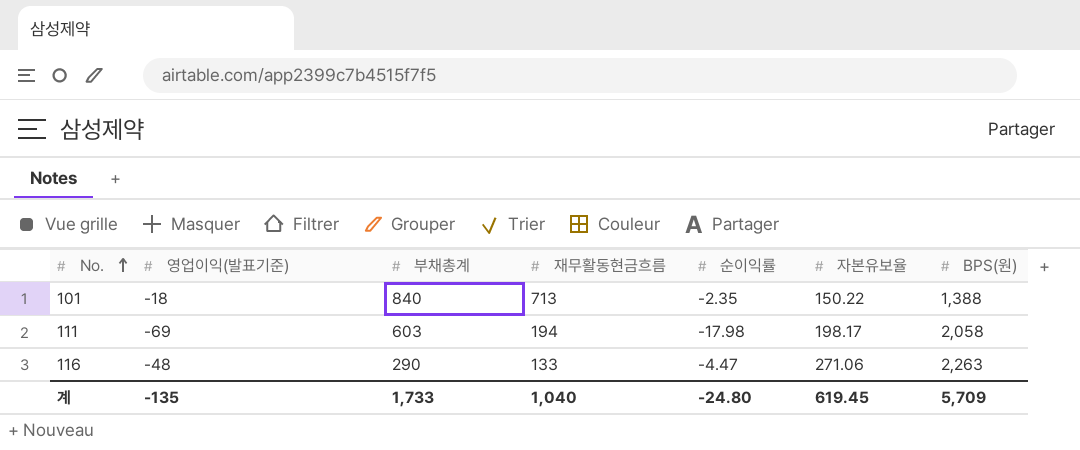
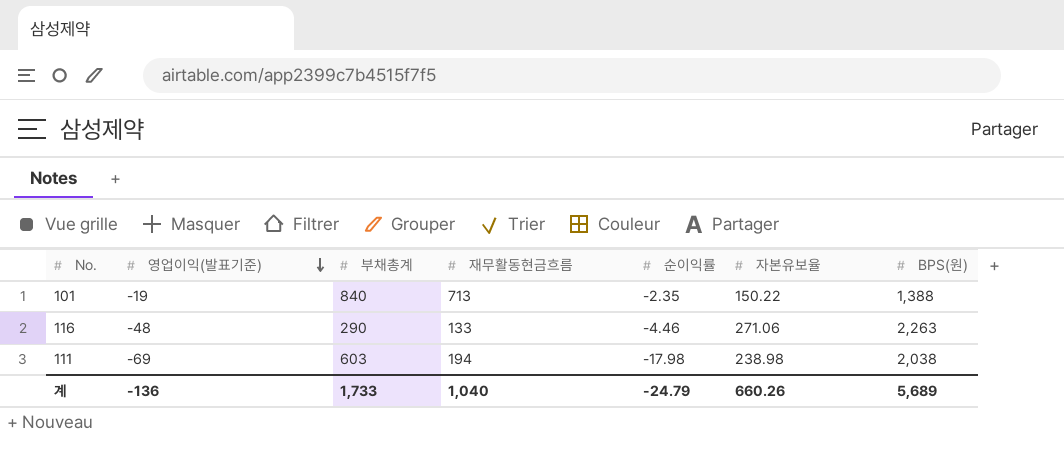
row order: No. ascending -> 영업이익(발표기준) descending
101 | 영업이익(발표기준): -18 -> -19
116 | 순이익률: -4.47 -> -4.46
111 | 자본유보율: 198.17 -> 238.98
111 | BPS(원): 2,058 -> 2,038
계 | 영업이익(발표기준): -135 -> -136
계 | 순이익률: -24.80 -> -24.79
계 | 자본유보율: 619.45 -> 660.26
계 | BPS(원): 5,709 -> 5,689

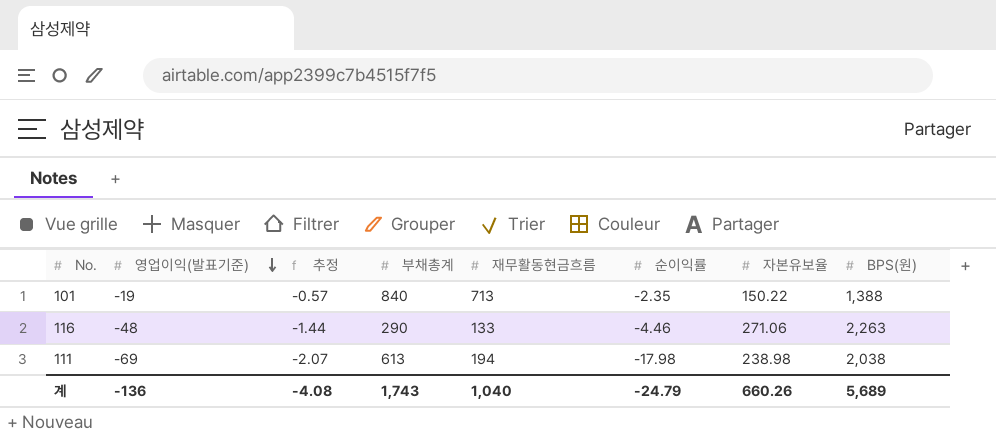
column 추정 | formula: none -> [영업이익(발표기준)] * 0.03
111 | 부채총계: 603 -> 613
계 | 부채총계: 1,733 -> 1,743

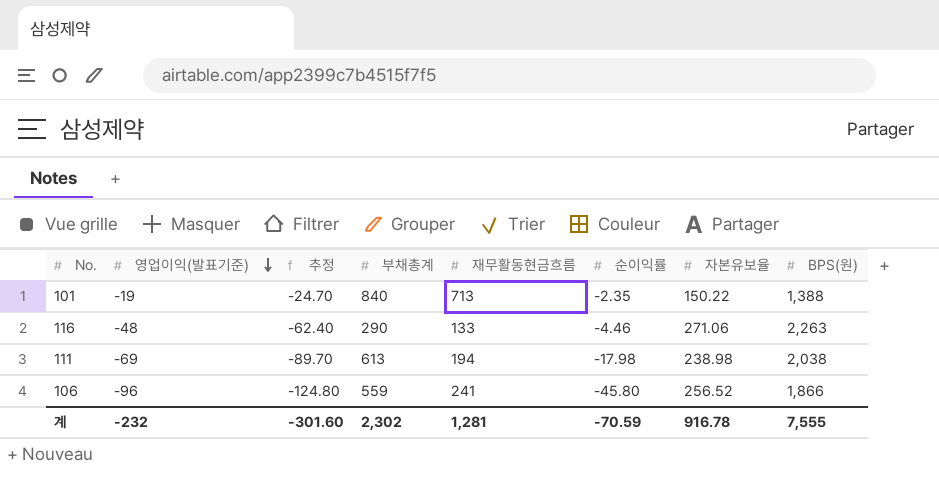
column 추정 | formula: [영업이익(발표기준)] * 0.03 -> [영업이익(발표기준)] * 1.3
row 106: none -> -96 | -124.80 | 559 | 241 | -45.80 | 256.52 | 1,866
계 | 영업이익(발표기준): -136 -> -232
계 | 추정: -4.08 -> -301.60
계 | 부채총계: 1,743 -> 2,302
계 | 재무활동현금흐름: 1,040 -> 1,281
계 | 순이익률: -24.79 -> -70.59
계 | 자본유보율: 660.26 -> 916.78
계 | BPS(원): 5,689 -> 7,555

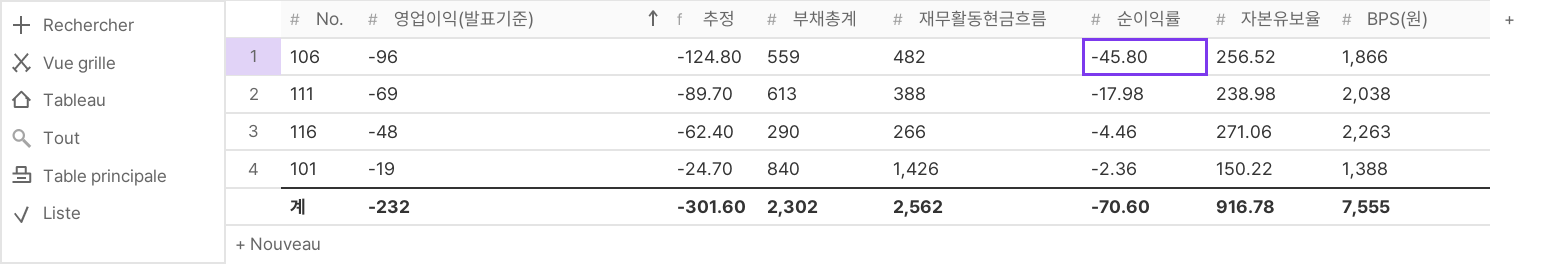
row order: 영업이익(발표기준) descending -> 영업이익(발표기준) ascending
106 | 재무활동현금흐름: 241 -> 482
111 | 재무활동현금흐름: 194 -> 388
116 | 재무활동현금흐름: 133 -> 266
101 | 재무활동현금흐름: 713 -> 1,426
101 | 순이익률: -2.35 -> -2.36
계 | 재무활동현금흐름: 1,281 -> 2,562
계 | 순이익률: -70.59 -> -70.60

